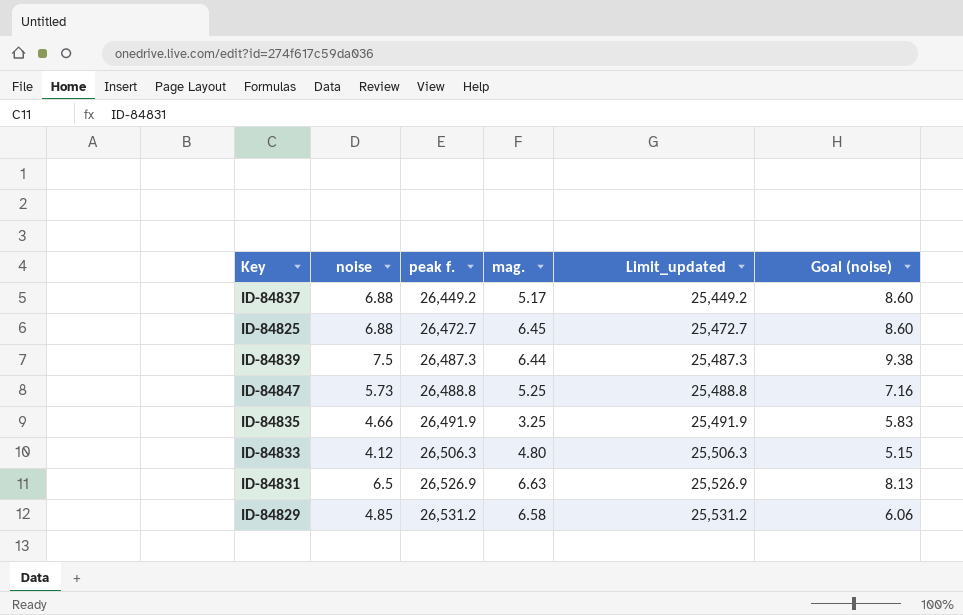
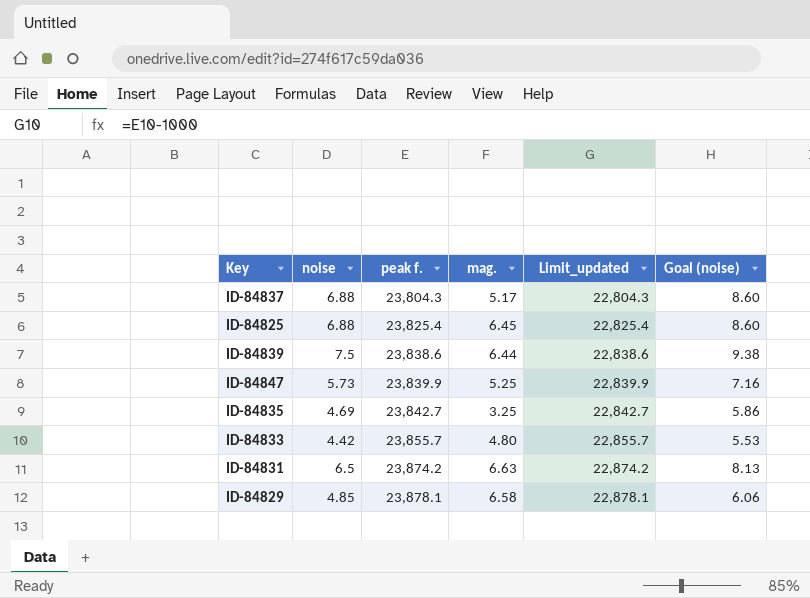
ID-84837 | peak f.: 26,449.2 -> 23,804.3
ID-84837 | Limit_updated: 25,449.2 -> 22,804.3
ID-84825 | peak f.: 26,472.7 -> 23,825.4
ID-84825 | Limit_updated: 25,472.7 -> 22,825.4
ID-84839 | peak f.: 26,487.3 -> 23,838.6
ID-84839 | Limit_updated: 25,487.3 -> 22,838.6
ID-84847 | peak f.: 26,488.8 -> 23,839.9
ID-84847 | Limit_updated: 25,488.8 -> 22,839.9
ID-84835 | noise: 4.66 -> 4.69
ID-84835 | peak f.: 26,491.9 -> 23,842.7
ID-84835 | Limit_updated: 25,491.9 -> 22,842.7
ID-84835 | Goal (noise): 5.83 -> 5.86
ID-84833 | noise: 4.12 -> 4.42
ID-84833 | peak f.: 26,506.3 -> 23,855.7
ID-84833 | Limit_updated: 25,506.3 -> 22,855.7
ID-84833 | Goal (noise): 5.15 -> 5.53
ID-84831 | peak f.: 26,526.9 -> 23,874.2
ID-84831 | Limit_updated: 25,526.9 -> 22,874.2
ID-84829 | peak f.: 26,531.2 -> 23,878.1
ID-84829 | Limit_updated: 25,531.2 -> 22,878.1

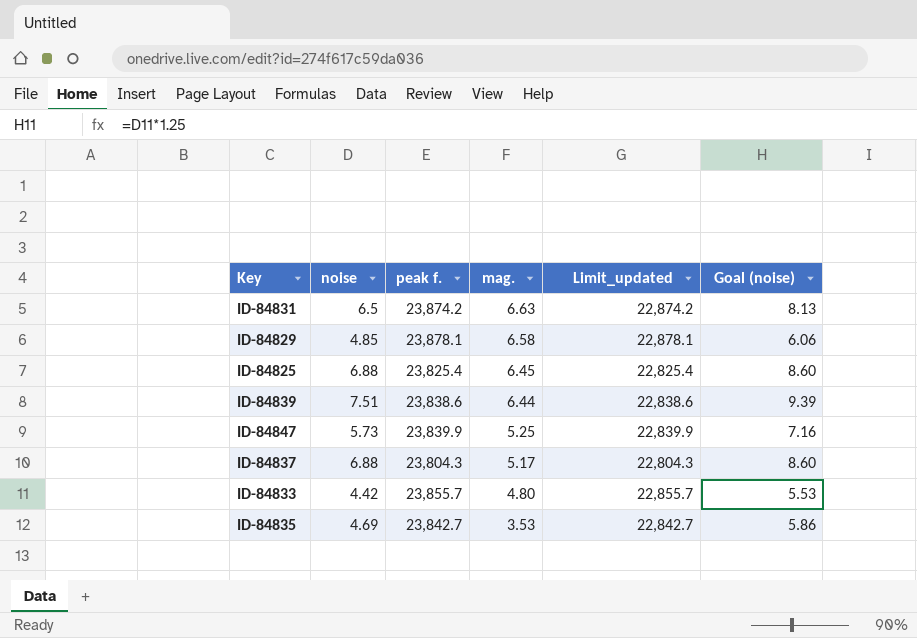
row order: peak f. ascending -> mag. descending
ID-84839 | noise: 7.5 -> 7.51
ID-84839 | Goal (noise): 9.38 -> 9.39
ID-84835 | mag.: 3.25 -> 3.53

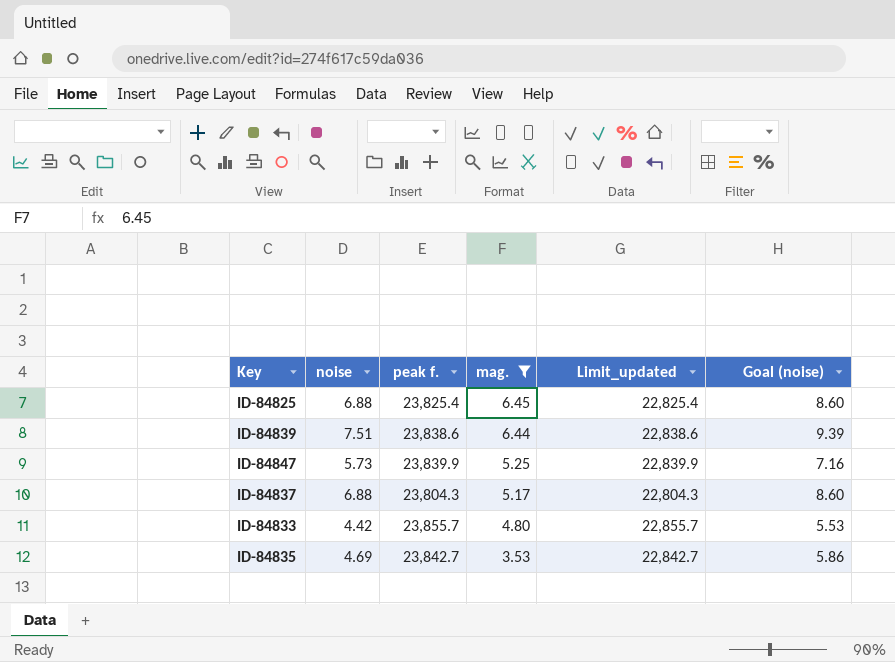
filter: none -> mag. <= 6.45

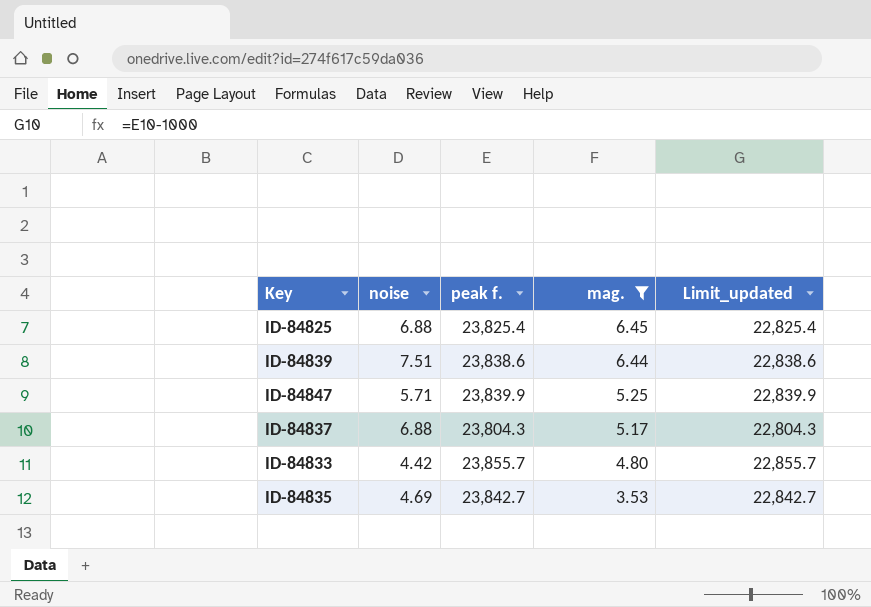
column Goal (noise) | formula: [noise] * 1.25 -> none
ID-84847 | noise: 5.73 -> 5.71

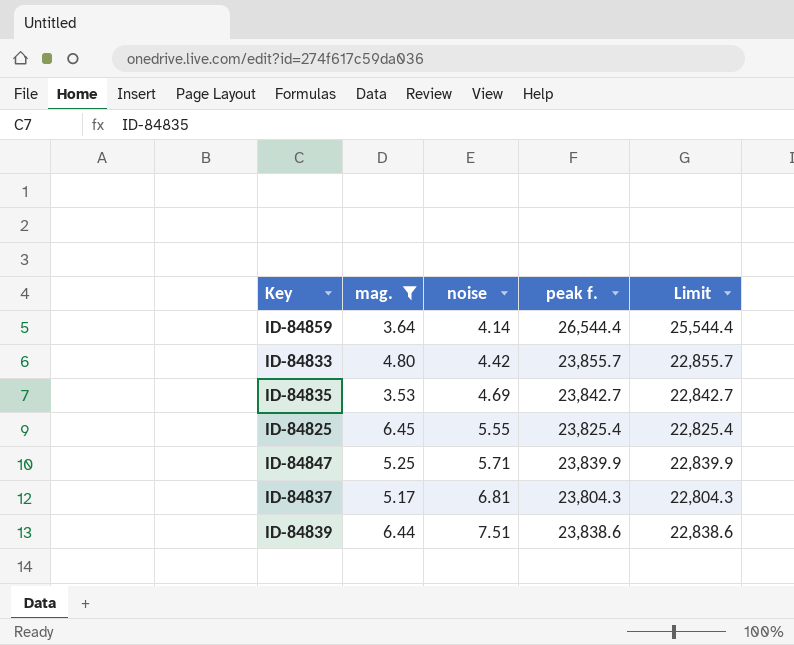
row order: mag. descending -> noise ascending
column mag. | position: 4 -> 2
column name: Limit_updated -> Limit
row ID-84859: none -> 3.64 | 4.14 | 26,544.4 | 25,544.4
ID-84825 | noise: 6.88 -> 5.55
ID-84837 | noise: 6.88 -> 6.81

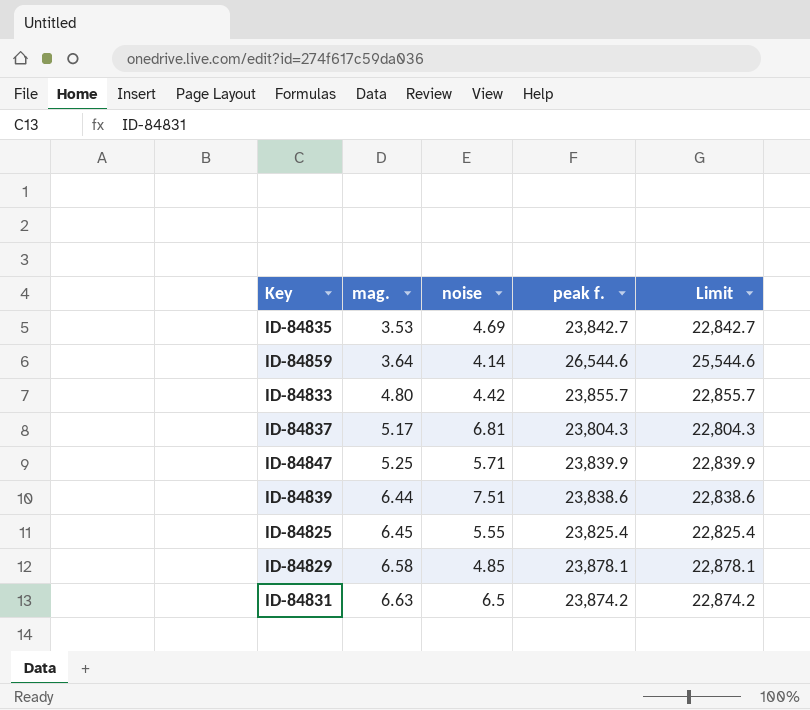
filter: mag. <= 6.45 -> none
row order: noise ascending -> mag. ascending
ID-84859 | peak f.: 26,544.4 -> 26,544.6
ID-84859 | Limit: 25,544.4 -> 25,544.6

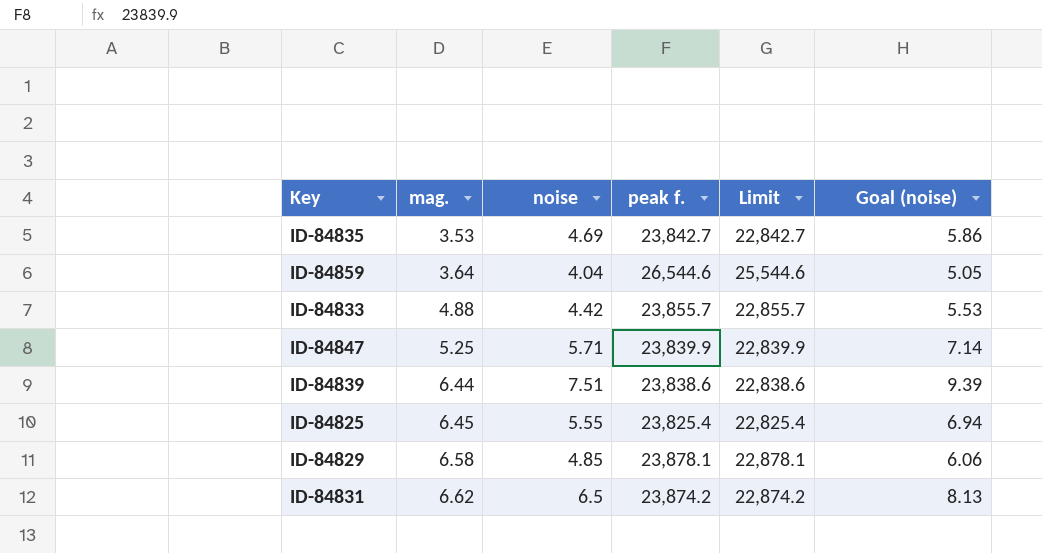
column Goal (noise) | formula: none -> [noise] * 1.25
row ID-84837: 5.17 | 6.81 | 23,804.3 | 22,804.3 -> none
ID-84859 | noise: 4.14 -> 4.04
ID-84833 | mag.: 4.80 -> 4.88
ID-84831 | mag.: 6.63 -> 6.62

